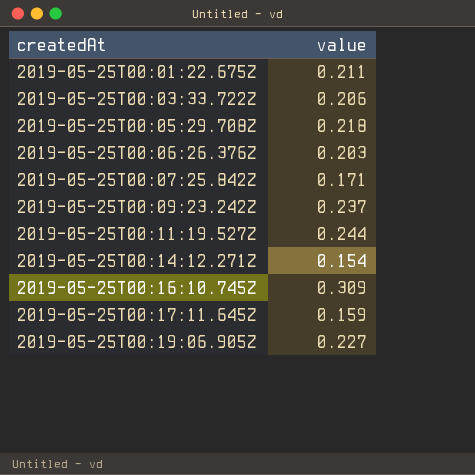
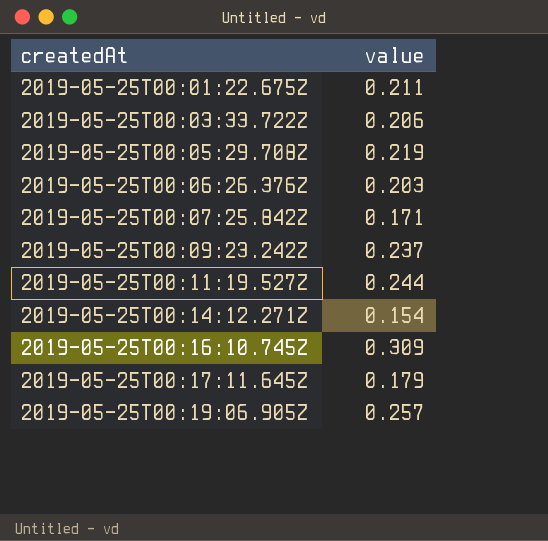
2019-05-25T00:05:29.708Z | value: 0.218 -> 0.219
2019-05-25T00:17:11.645Z | value: 0.159 -> 0.179
2019-05-25T00:19:06.905Z | value: 0.227 -> 0.257

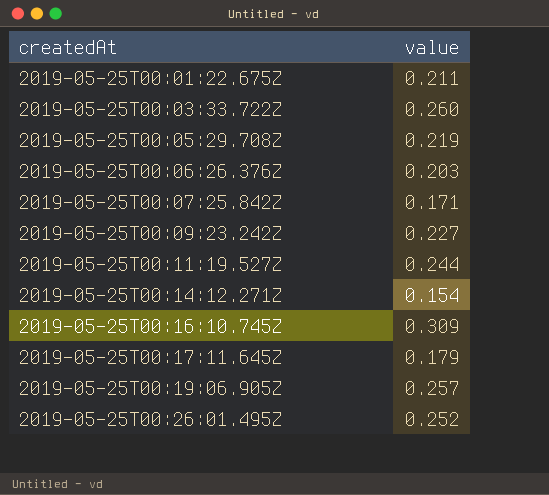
2019-05-25T00:03:33.722Z | value: 0.206 -> 0.260
2019-05-25T00:09:23.242Z | value: 0.237 -> 0.227
row 2019-05-25T00:26:01.495Z: none -> 0.252

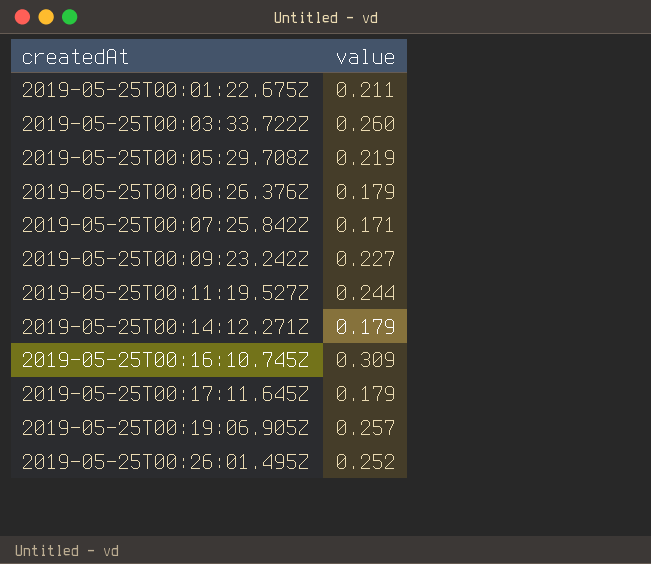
2019-05-25T00:06:26.376Z | value: 0.203 -> 0.179
2019-05-25T00:14:12.271Z | value: 0.154 -> 0.179

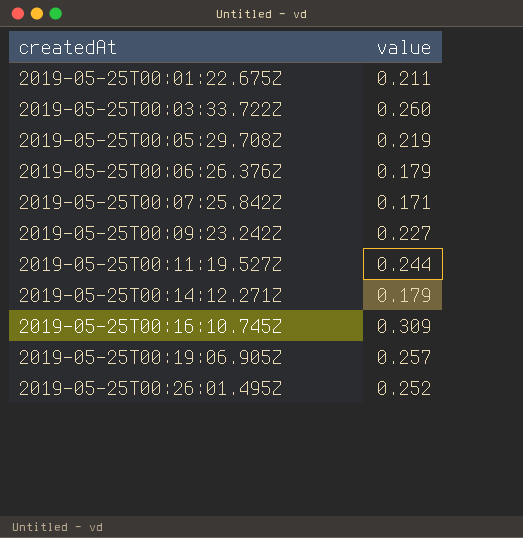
row 2019-05-25T00:17:11.645Z: 0.179 -> none

